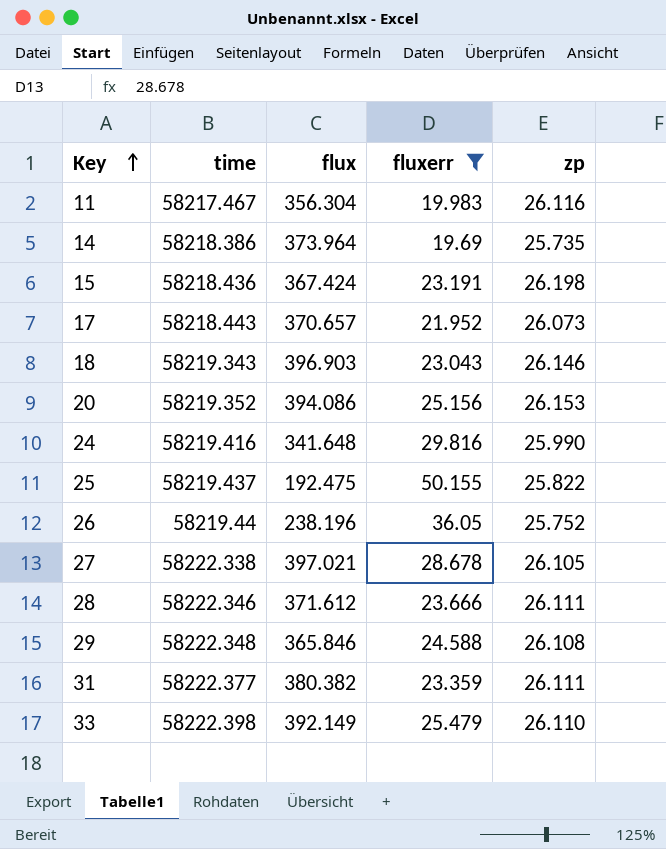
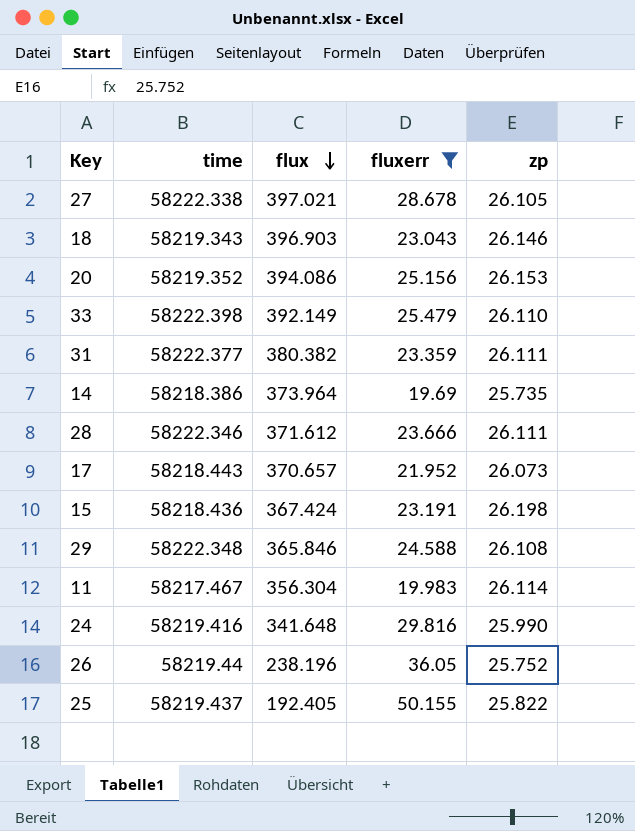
row order: Key ascending -> flux descending
11 | zp: 26.116 -> 26.114
25 | flux: 192.475 -> 192.405

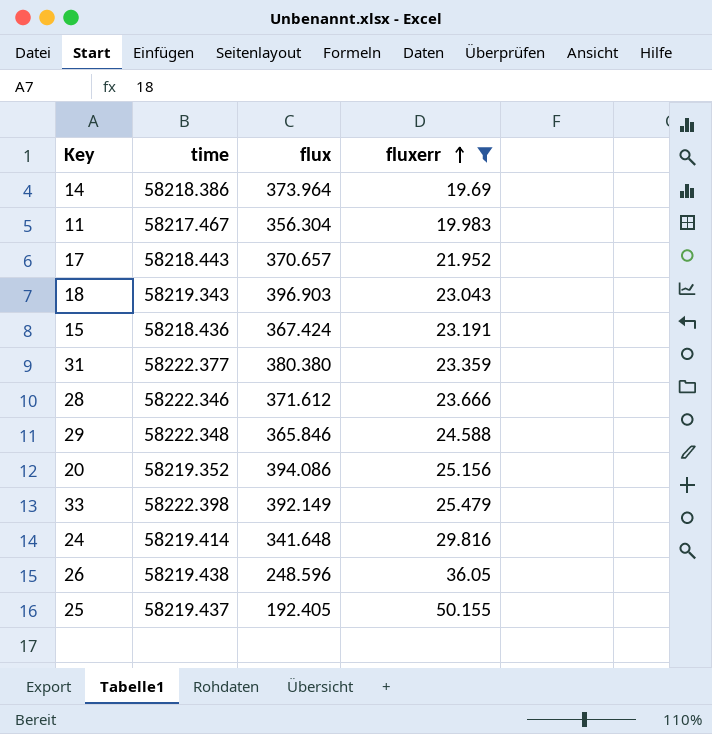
row order: flux descending -> fluxerr ascending
column zp | position: 5 -> none
row 27: 58222.338 | 397.021 | 28.678 | 26.105 -> none
31 | flux: 380.382 -> 380.380
24 | time: 58219.416 -> 58219.414
26 | time: 58219.44 -> 58219.438
26 | flux: 238.196 -> 248.596

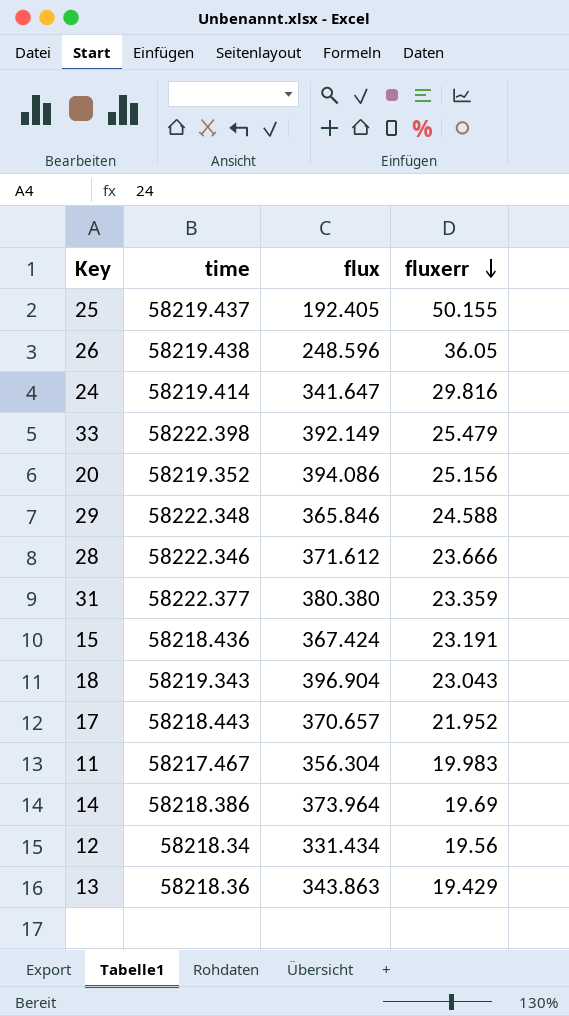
filter: fluxerr >= 19.69 -> none
row order: fluxerr ascending -> fluxerr descending
24 | flux: 341.648 -> 341.647
18 | flux: 396.903 -> 396.904

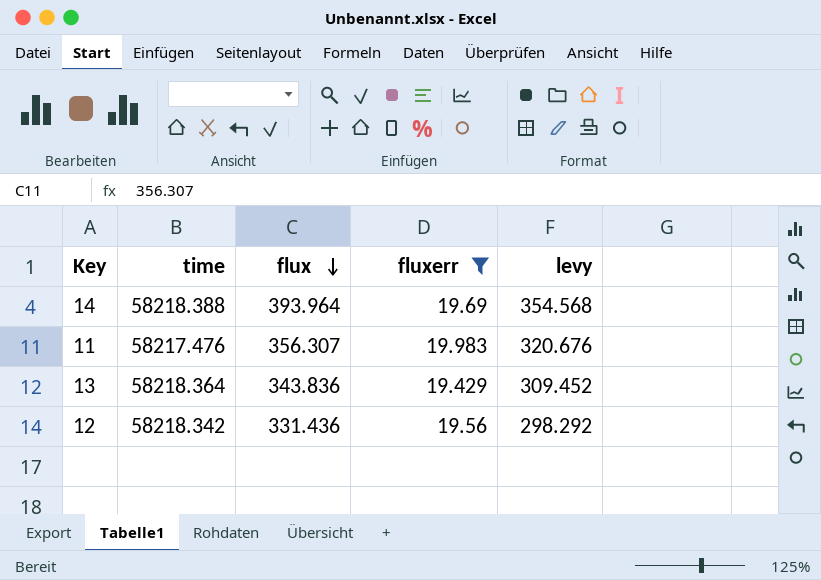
filter: none -> fluxerr <= 19.983
row order: fluxerr descending -> flux descending
column levy | formula: none -> [flux] * 0.9
14 | time: 58218.386 -> 58218.388
14 | flux: 373.964 -> 393.964
11 | time: 58217.467 -> 58217.476
11 | flux: 356.304 -> 356.307
13 | time: 58218.36 -> 58218.364
13 | flux: 343.863 -> 343.836
12 | time: 58218.34 -> 58218.342
12 | flux: 331.434 -> 331.436

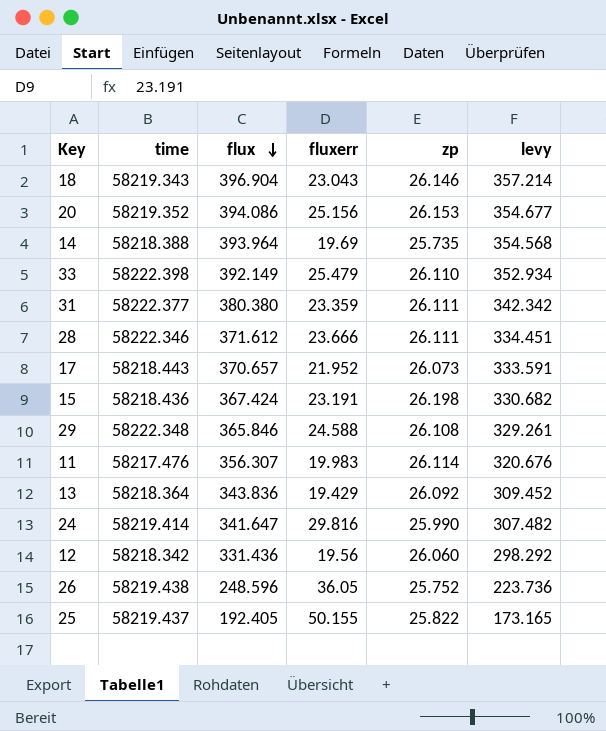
filter: fluxerr <= 19.983 -> none
column zp | position: none -> 5

